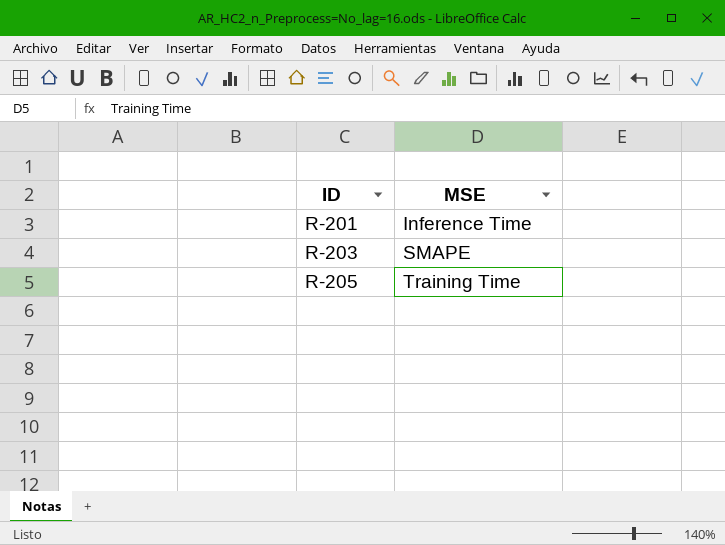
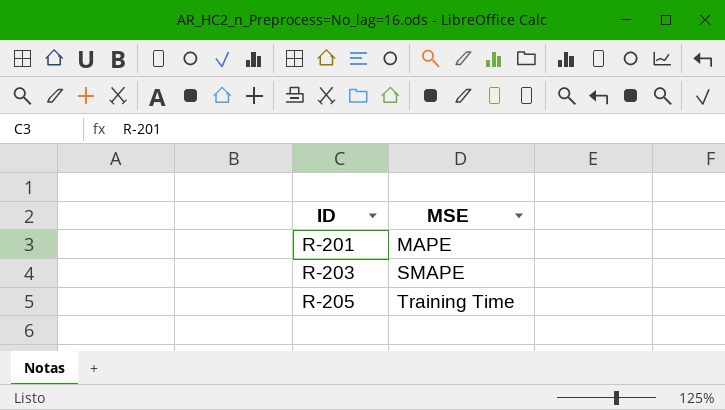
R-201 | MSE: Inference Time -> MAPE

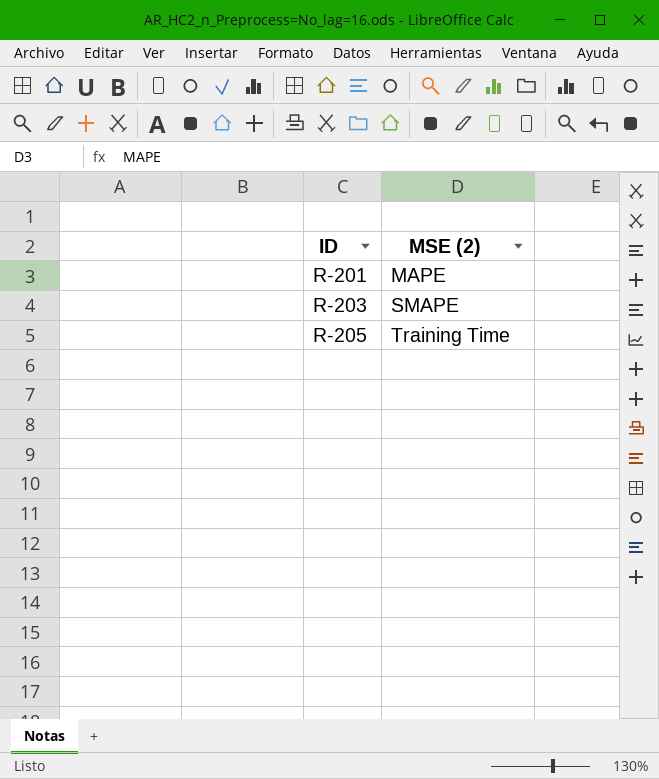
column name: MSE -> MSE (2)

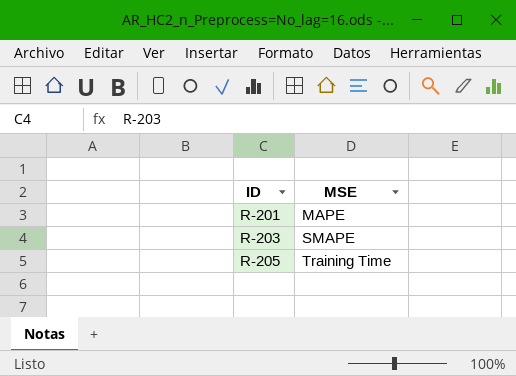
column name: MSE (2) -> MSE

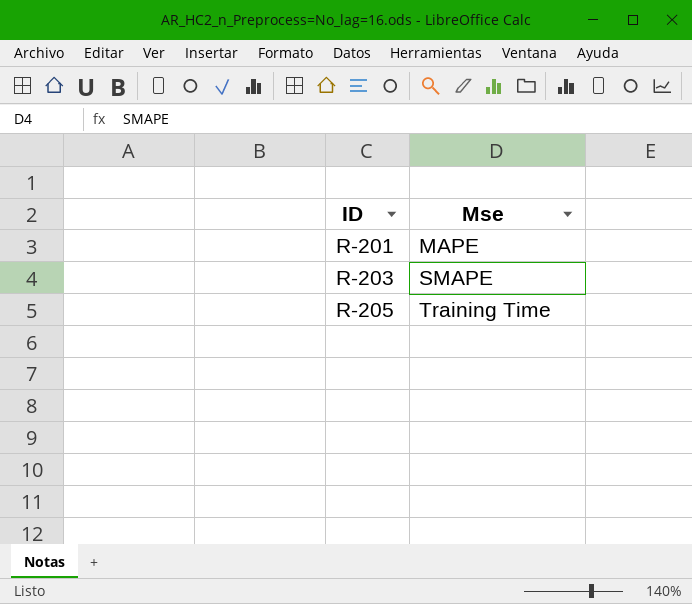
column name: MSE -> Mse

